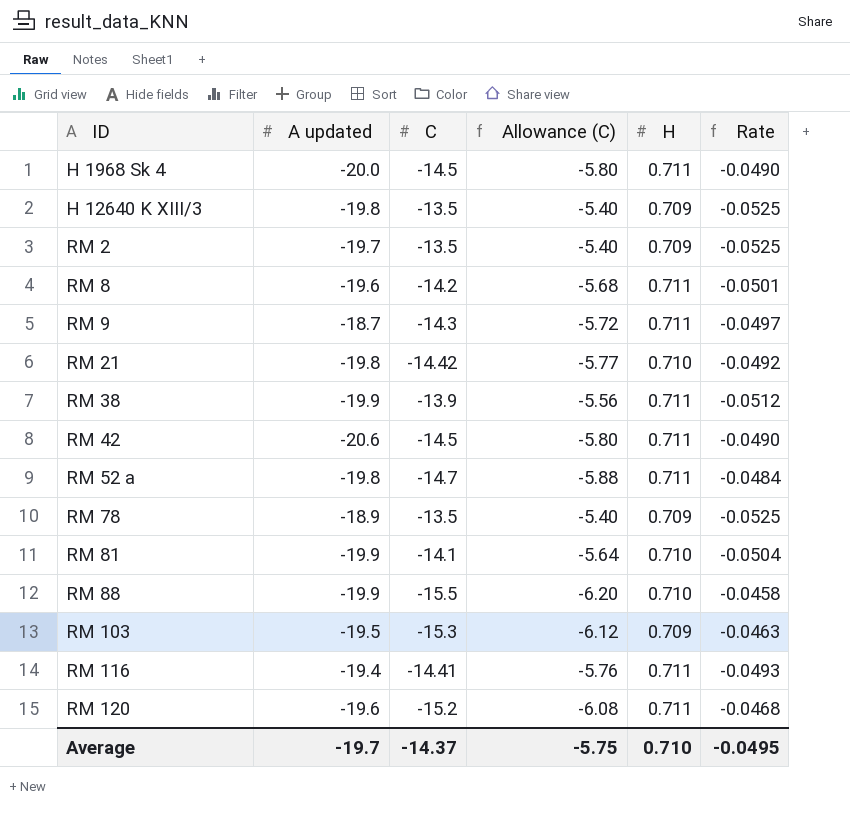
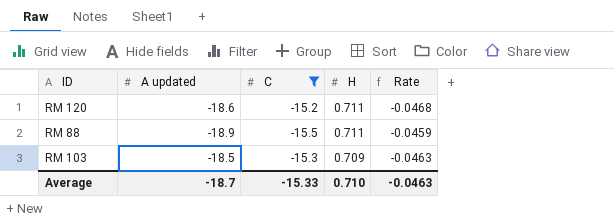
filter: none -> C <= -15.2
row order: ID ascending -> H descending
column Allowance (C) | formula: [C] * 0.4 -> none
RM 120 | A updated: -19.6 -> -18.6
RM 88 | A updated: -19.9 -> -18.9
RM 88 | H: 0.710 -> 0.711
RM 88 | Rate: -0.0458 -> -0.0459
RM 103 | A updated: -19.5 -> -18.5
Average | A updated: -19.7 -> -18.7
Average | C: -14.37 -> -15.33
Average | Rate: -0.0495 -> -0.0463

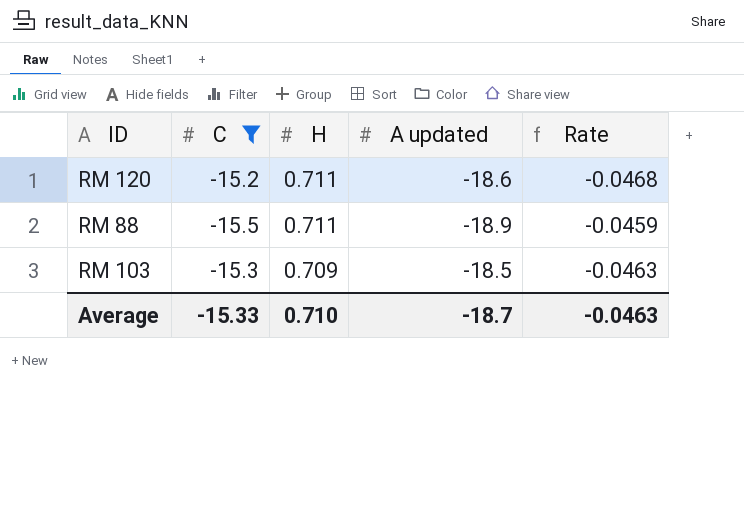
column A updated | position: 2 -> 4

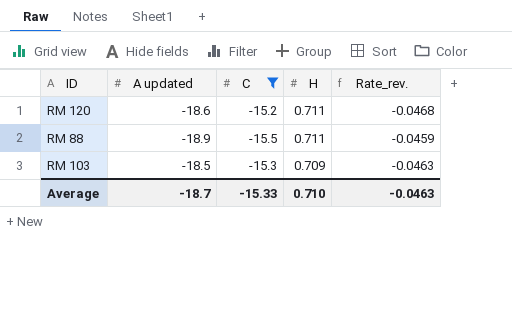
column A updated | position: 4 -> 2
column name: Rate -> Rate_rev.

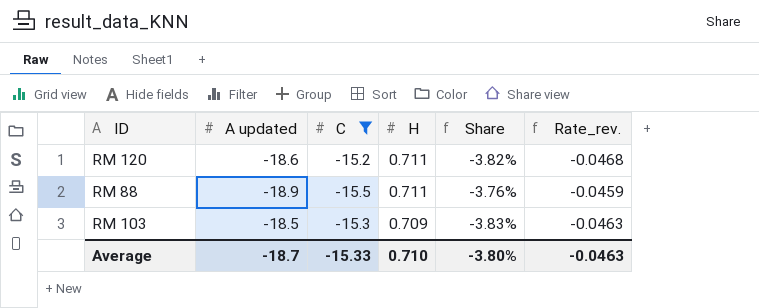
column Share | formula: none -> [H] / [A updated]

